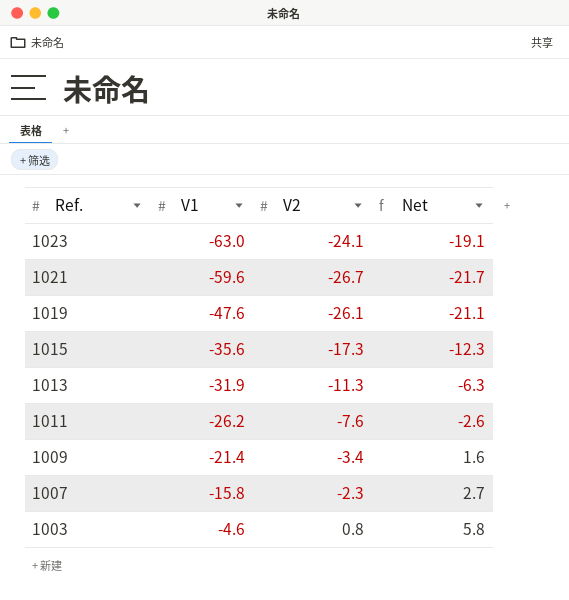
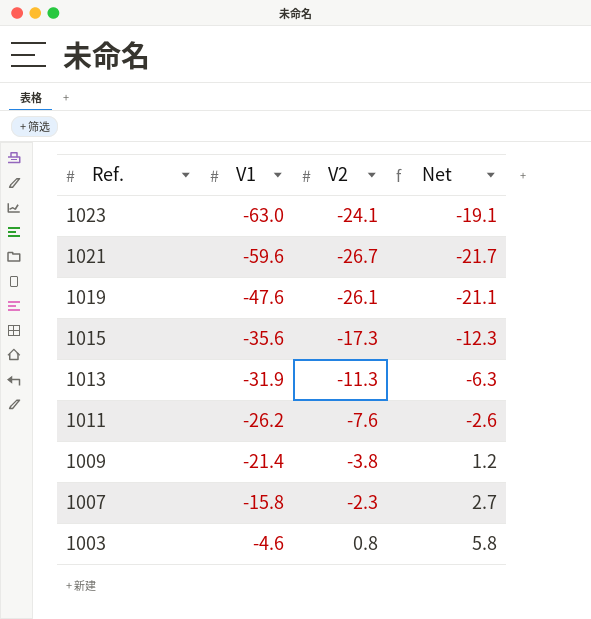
1009 | V2: -3.4 -> -3.8
1009 | Net: 1.6 -> 1.2

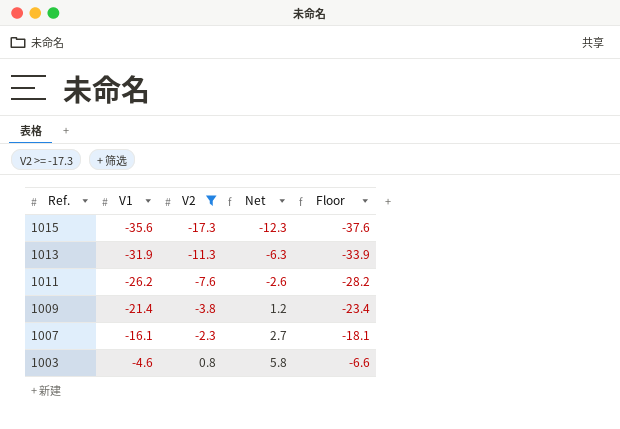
filter: none -> V2 >= -17.3
column Floor | formula: none -> [V1] - 2
1007 | V1: -15.8 -> -16.1

